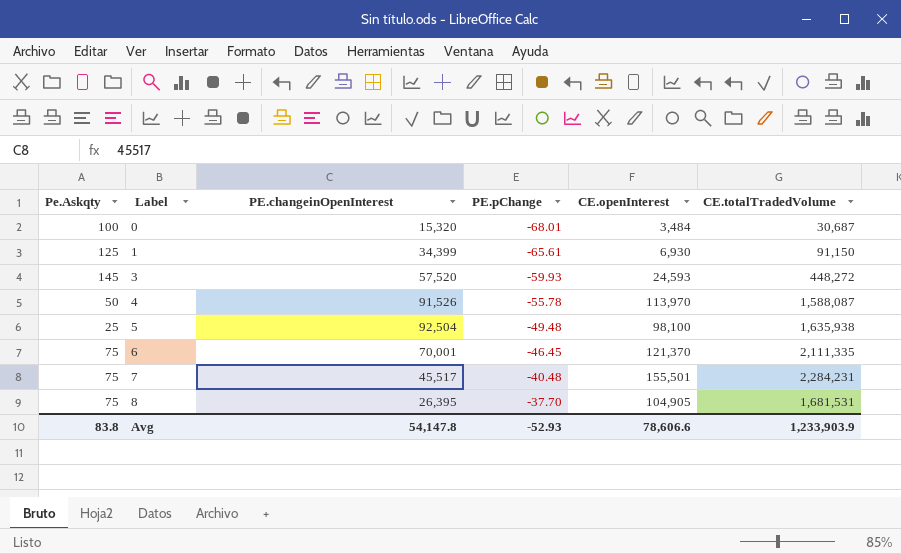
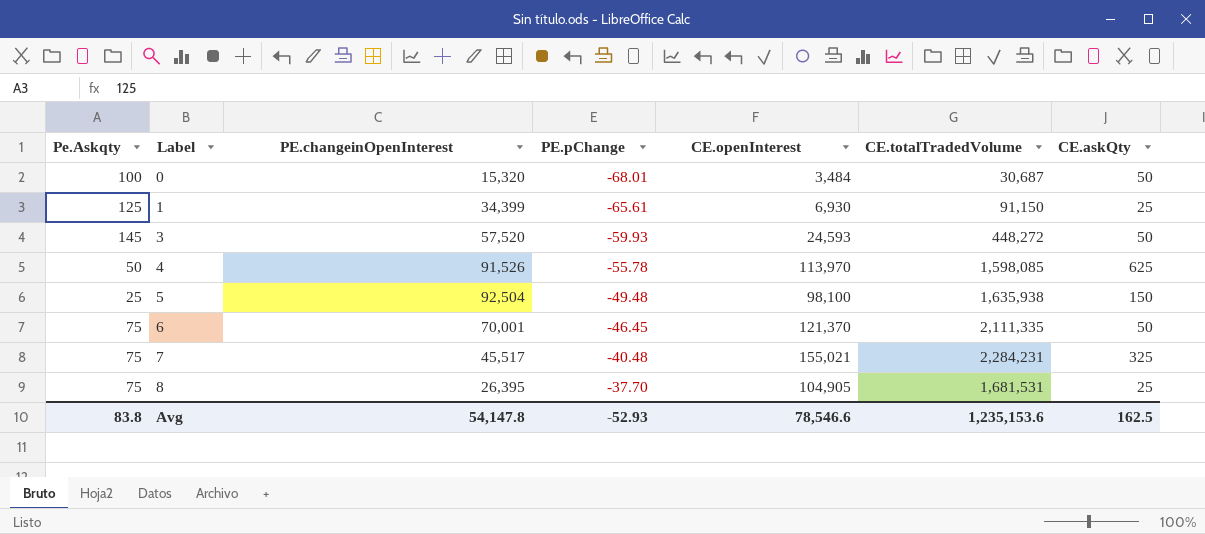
column CE.askQty | position: none -> 7
4 | CE.totalTradedVolume: 1,588,087 -> 1,598,085
7 | CE.openInterest: 155,501 -> 155,021
Avg | CE.openInterest: 78,606.6 -> 78,546.6
Avg | CE.totalTradedVolume: 1,233,903.9 -> 1,235,153.6

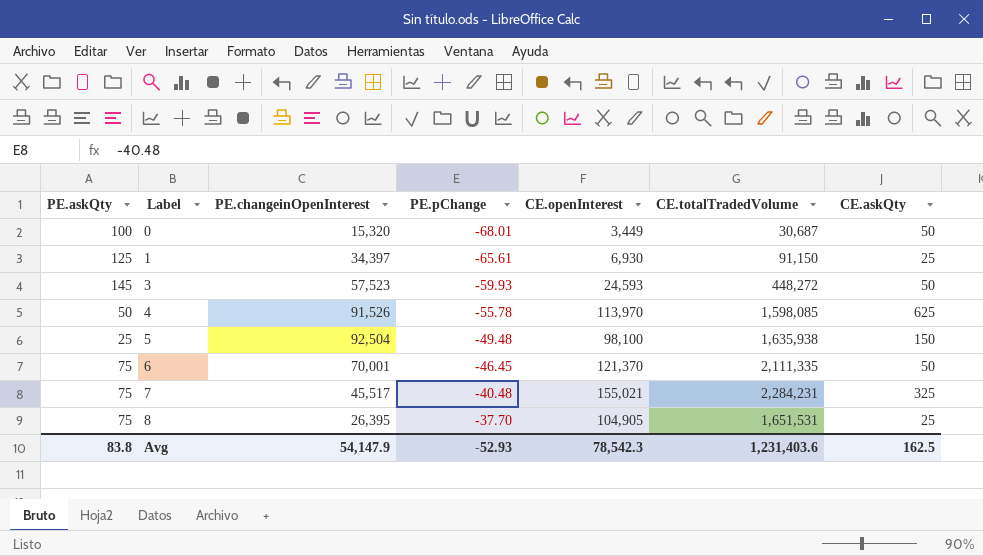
column name: Pe.Askqty -> PE.askQty
0 | CE.openInterest: 3,484 -> 3,449
1 | PE.changeinOpenInterest: 34,399 -> 34,397
3 | PE.changeinOpenInterest: 57,520 -> 57,523
8 | CE.totalTradedVolume: 1,681,531 -> 1,651,531
Avg | PE.changeinOpenInterest: 54,147.8 -> 54,147.9
Avg | CE.openInterest: 78,546.6 -> 78,542.3
Avg | CE.totalTradedVolume: 1,235,153.6 -> 1,231,403.6

